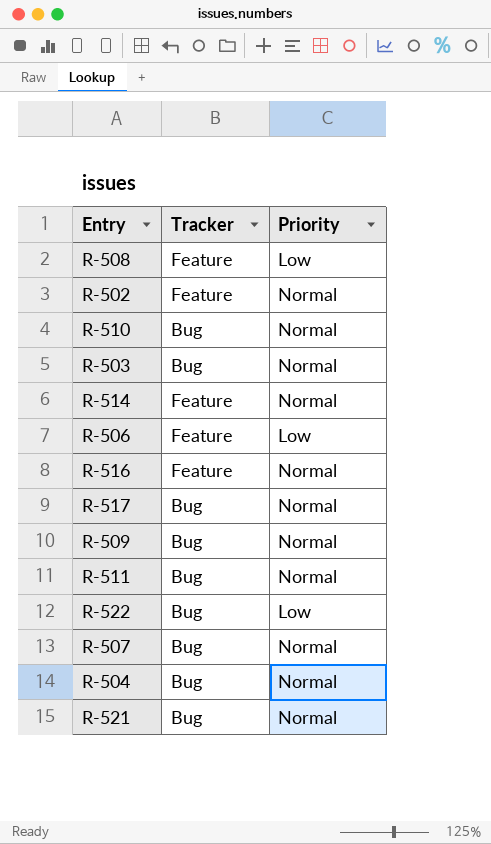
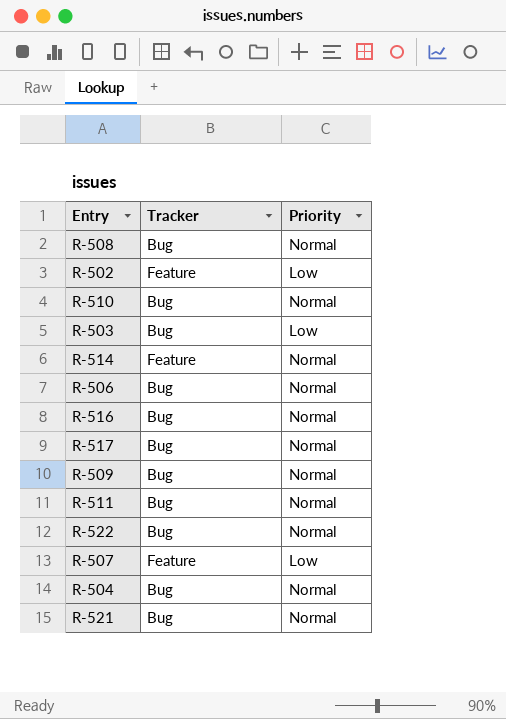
R-508 | Tracker: Feature -> Bug
R-508 | Priority: Low -> Normal
R-502 | Priority: Normal -> Low
R-503 | Priority: Normal -> Low
R-506 | Tracker: Feature -> Bug
R-506 | Priority: Low -> Normal
R-516 | Tracker: Feature -> Bug
R-522 | Priority: Low -> Normal
R-507 | Tracker: Bug -> Feature
R-507 | Priority: Normal -> Low

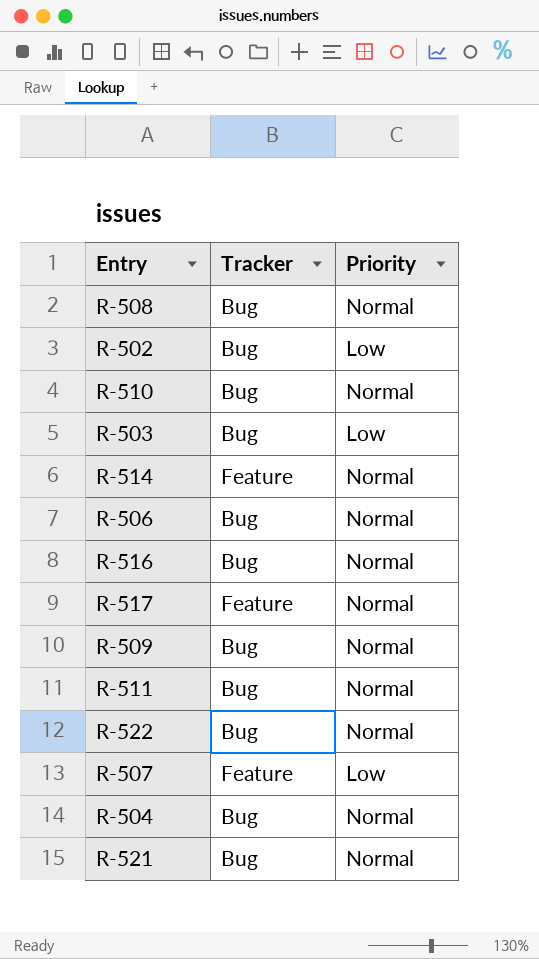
R-502 | Tracker: Feature -> Bug
R-517 | Tracker: Bug -> Feature

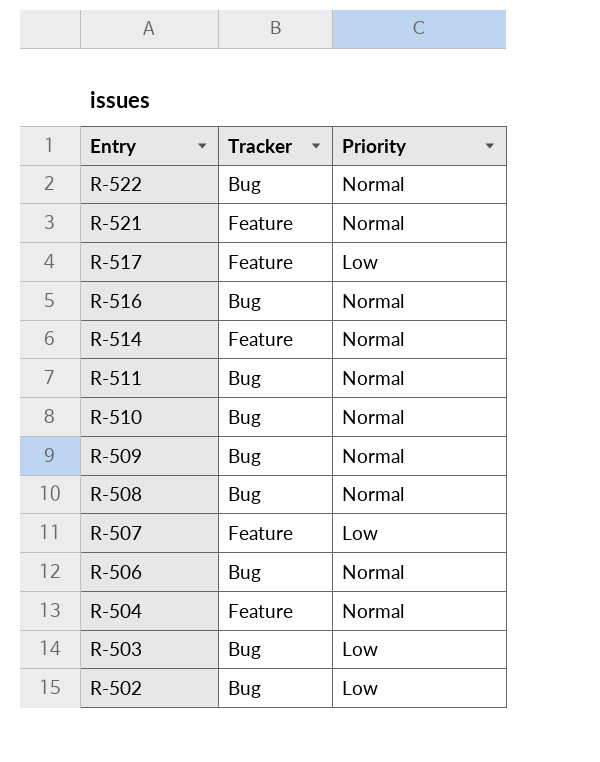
row order: none -> Entry descending
R-521 | Tracker: Bug -> Feature
R-517 | Priority: Normal -> Low
R-504 | Tracker: Bug -> Feature

